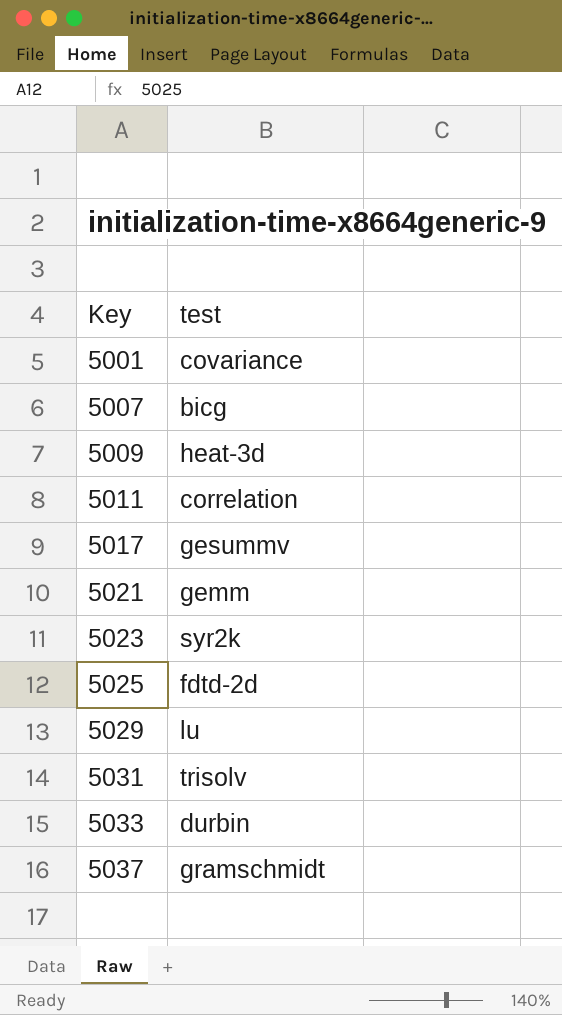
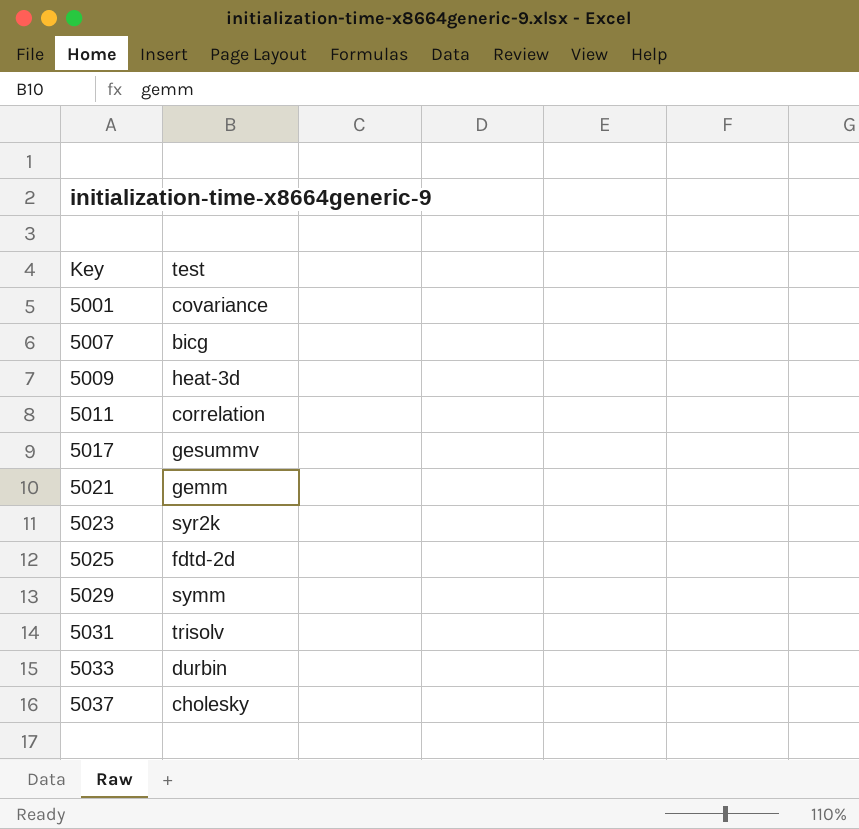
5029 | test: lu -> symm
5037 | test: gramschmidt -> cholesky

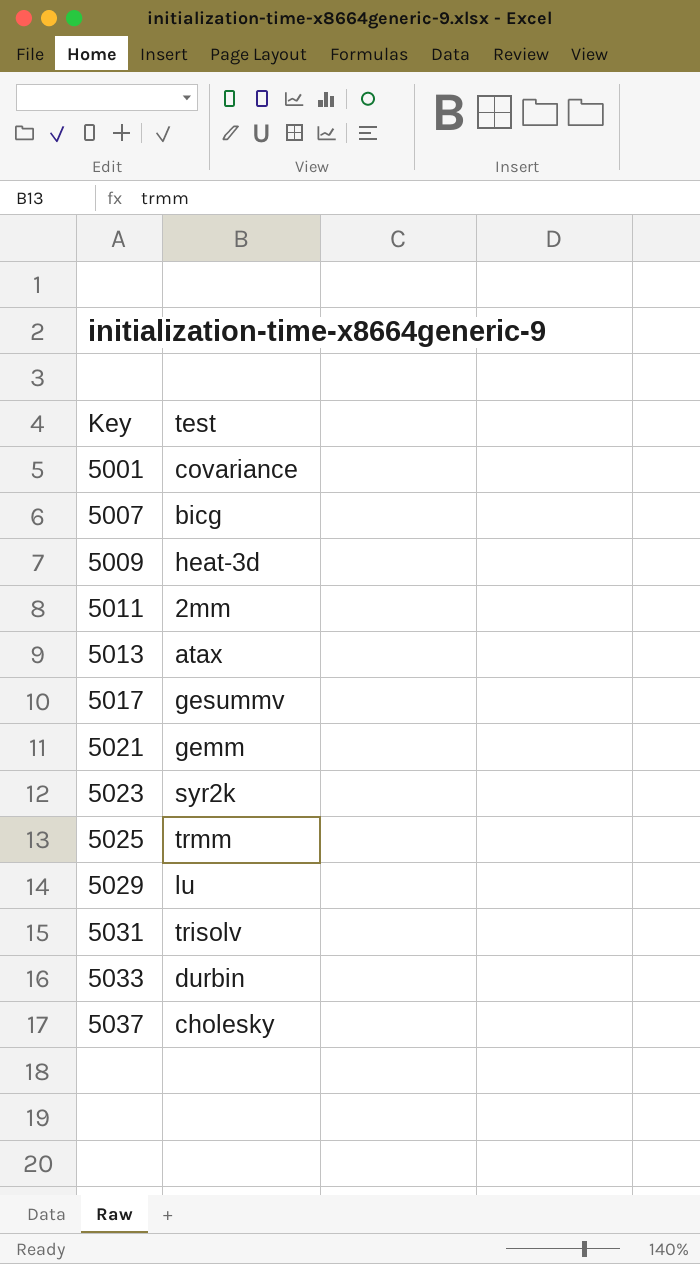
5011 | test: correlation -> 2mm
row 5013: none -> atax
5025 | test: fdtd-2d -> trmm
5029 | test: symm -> lu

